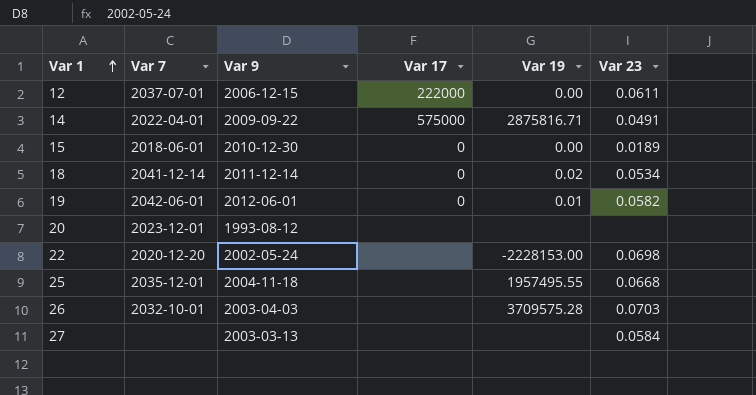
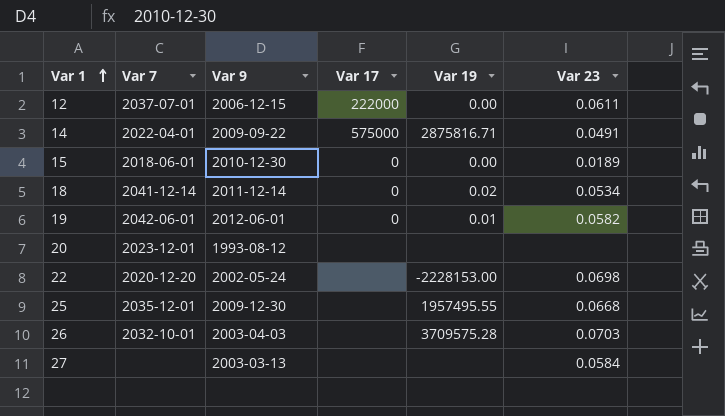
25 | Var 9: 2004-11-18 -> 2009-12-30

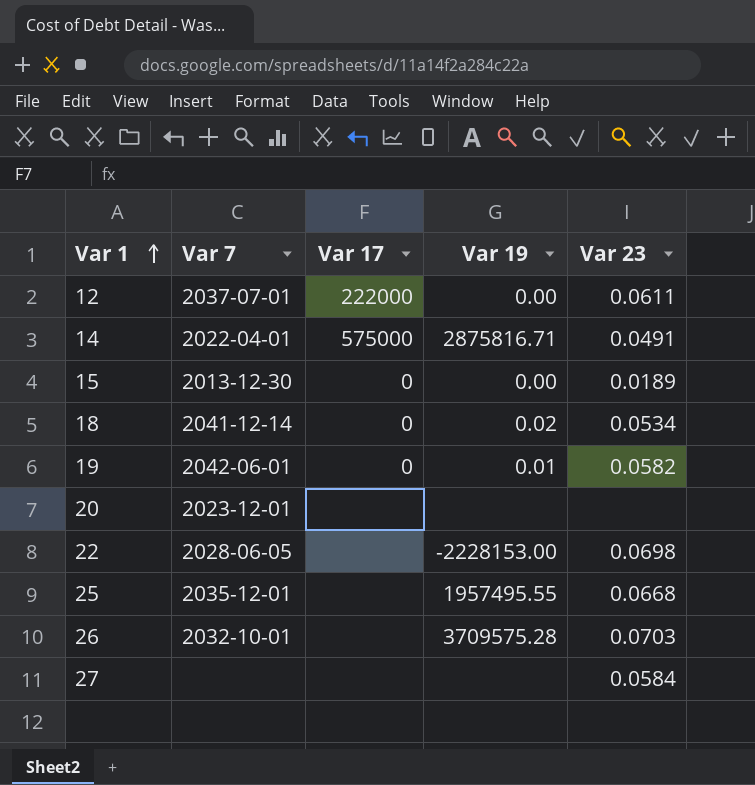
column Var 9 | position: 3 -> none
15 | Var 7: 2018-06-01 -> 2013-12-30
22 | Var 7: 2020-12-20 -> 2028-06-05

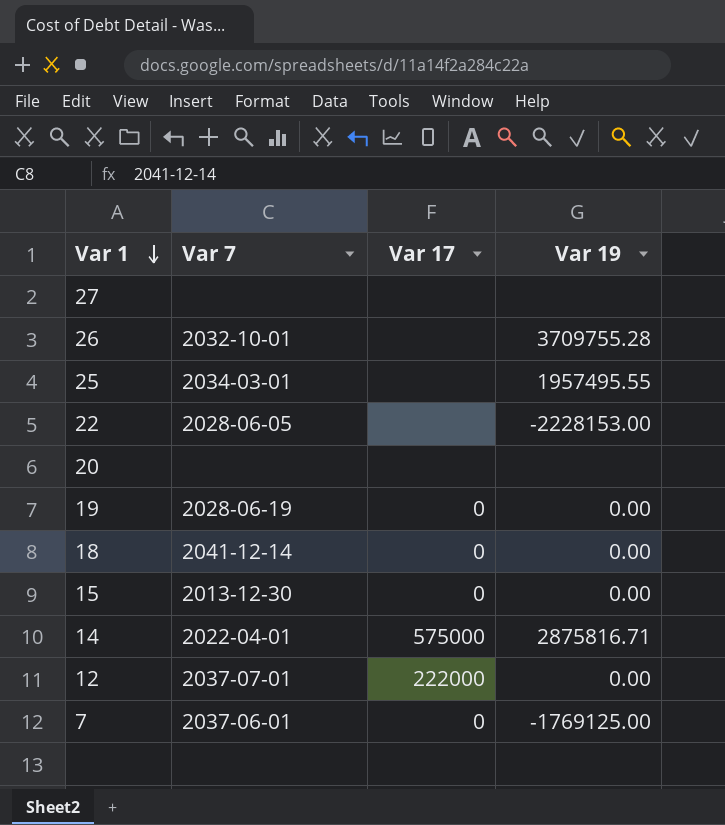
row order: Var 1 ascending -> Var 1 descending
column Var 23 | position: 5 -> none
26 | Var 19: 3709575.28 -> 3709755.28
25 | Var 7: 2035-12-01 -> 2034-03-01
20 | Var 7: 2023-12-01 -> none
19 | Var 7: 2042-06-01 -> 2028-06-19
19 | Var 19: 0.01 -> 0.00
18 | Var 19: 0.02 -> 0.00
row 7: none -> 2037-06-01 | 0 | -1769125.00

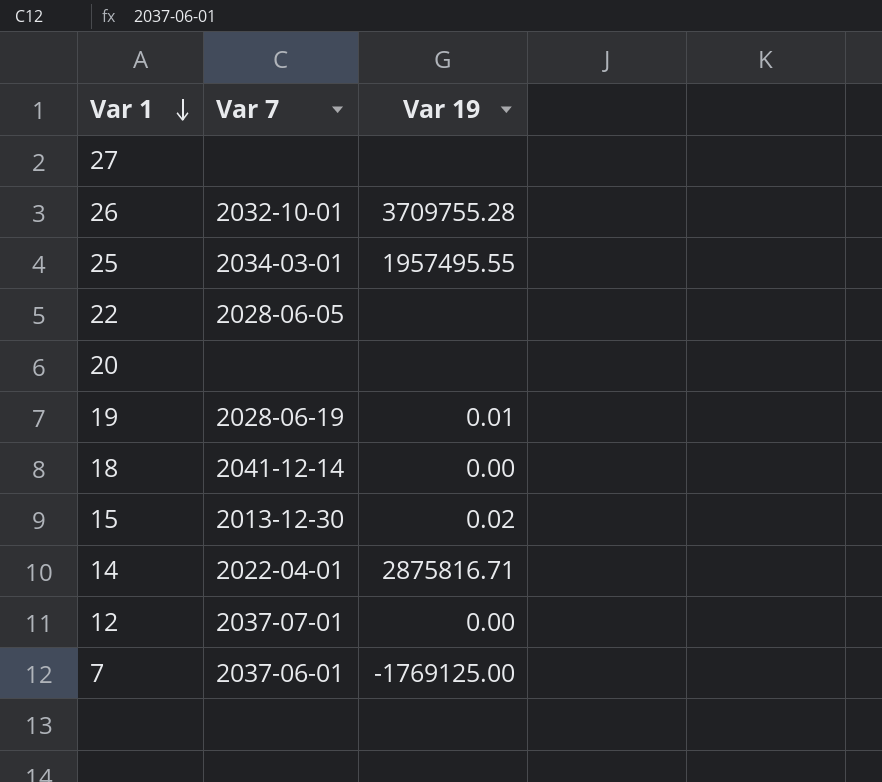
column Var 17 | position: 3 -> none
22 | Var 19: -2228153.00 -> none
19 | Var 19: 0.00 -> 0.01
15 | Var 19: 0.00 -> 0.02

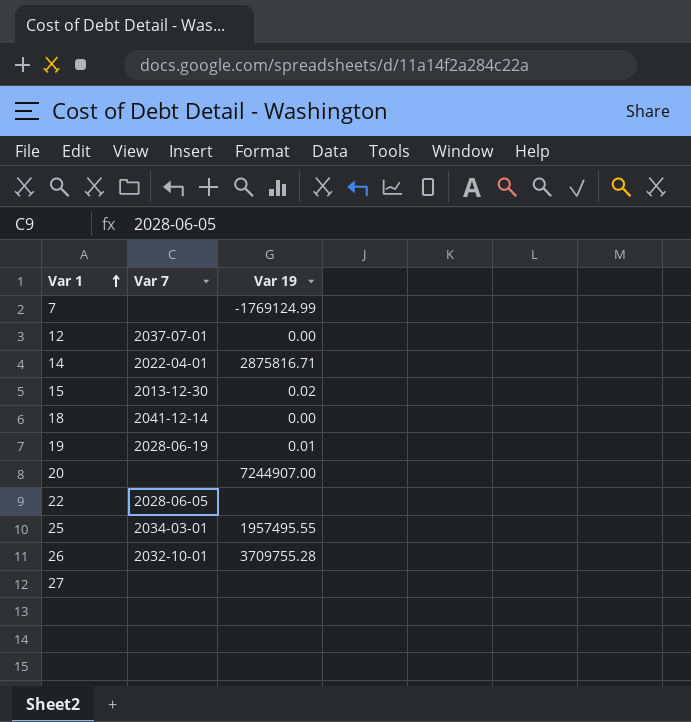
row order: Var 1 descending -> Var 1 ascending
7 | Var 7: 2037-06-01 -> none
7 | Var 19: -1769125.00 -> -1769124.99
20 | Var 19: none -> 7244907.00

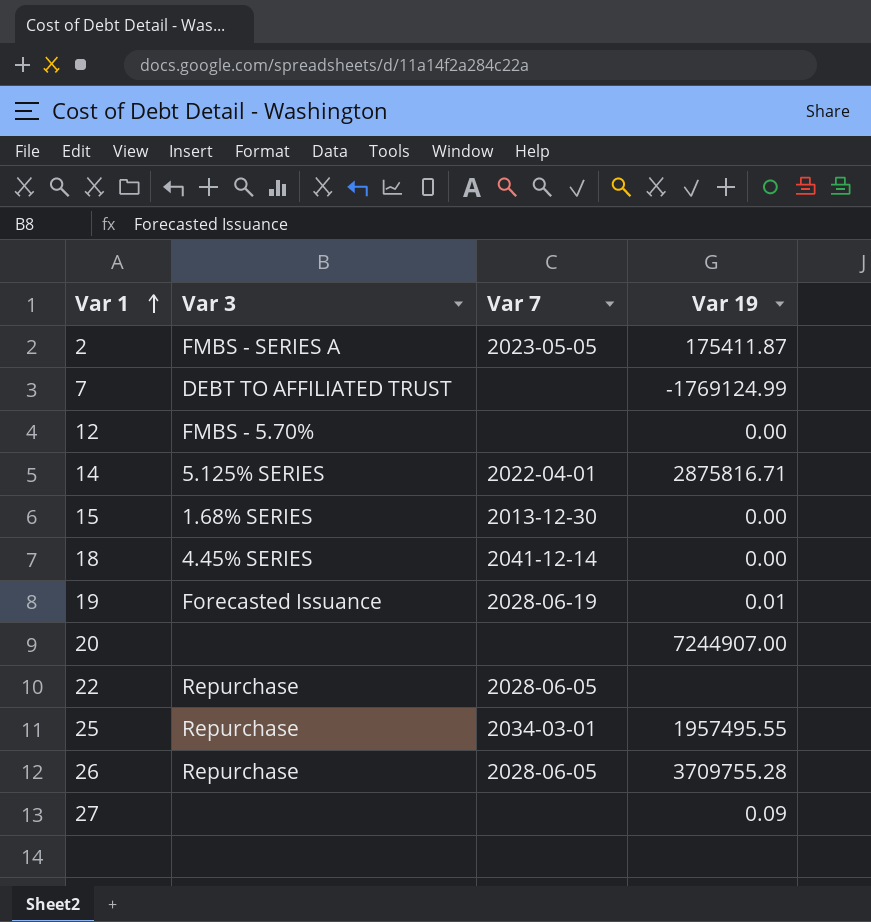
column Var 3 | position: none -> 2
row 2: none -> FMBS - SERIES A | 2023-05-05 | 175411.87
12 | Var 7: 2037-07-01 -> none
15 | Var 19: 0.02 -> 0.00
26 | Var 7: 2032-10-01 -> 2028-06-05
27 | Var 19: none -> 0.09

